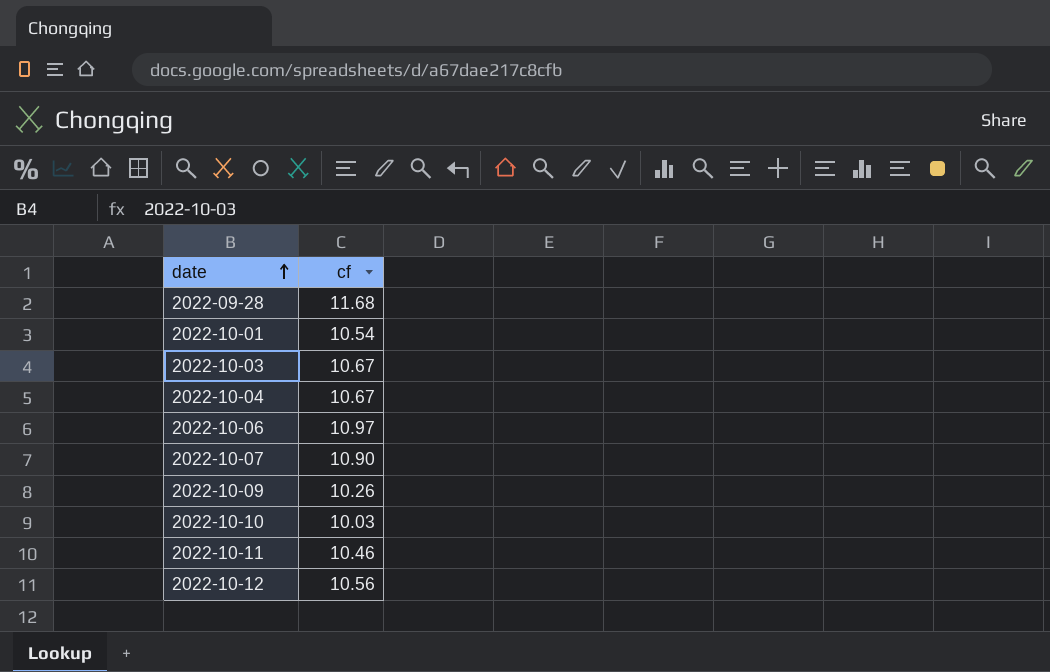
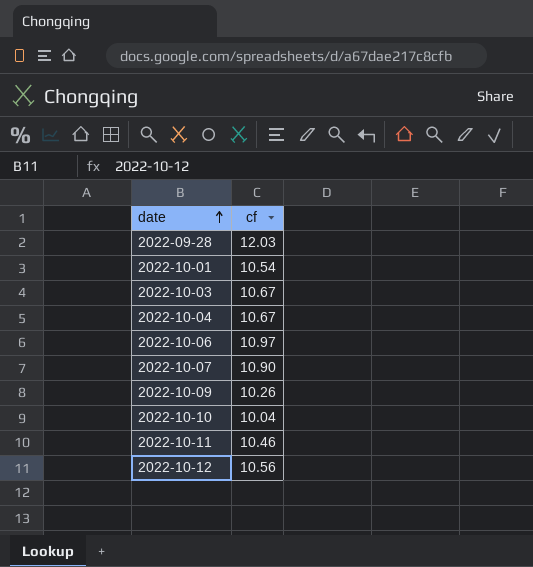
2022-09-28 | cf: 11.68 -> 12.03
2022-10-10 | cf: 10.03 -> 10.04

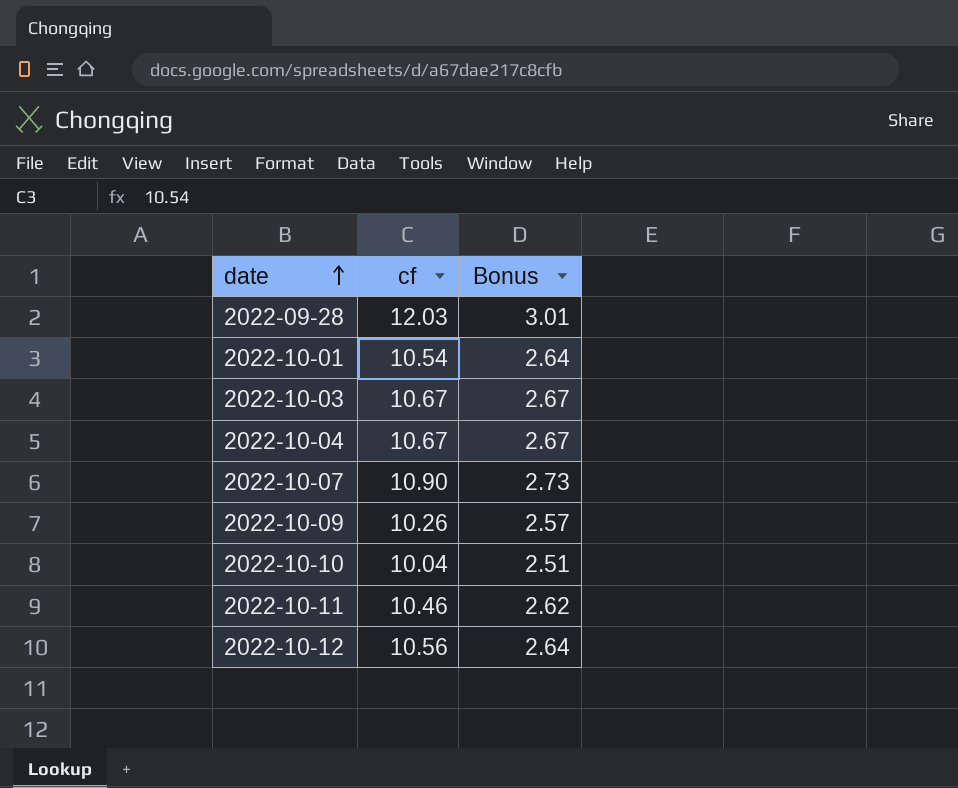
column Bonus | formula: none -> [cf] * 0.25
row 2022-10-06: 10.97 -> none

